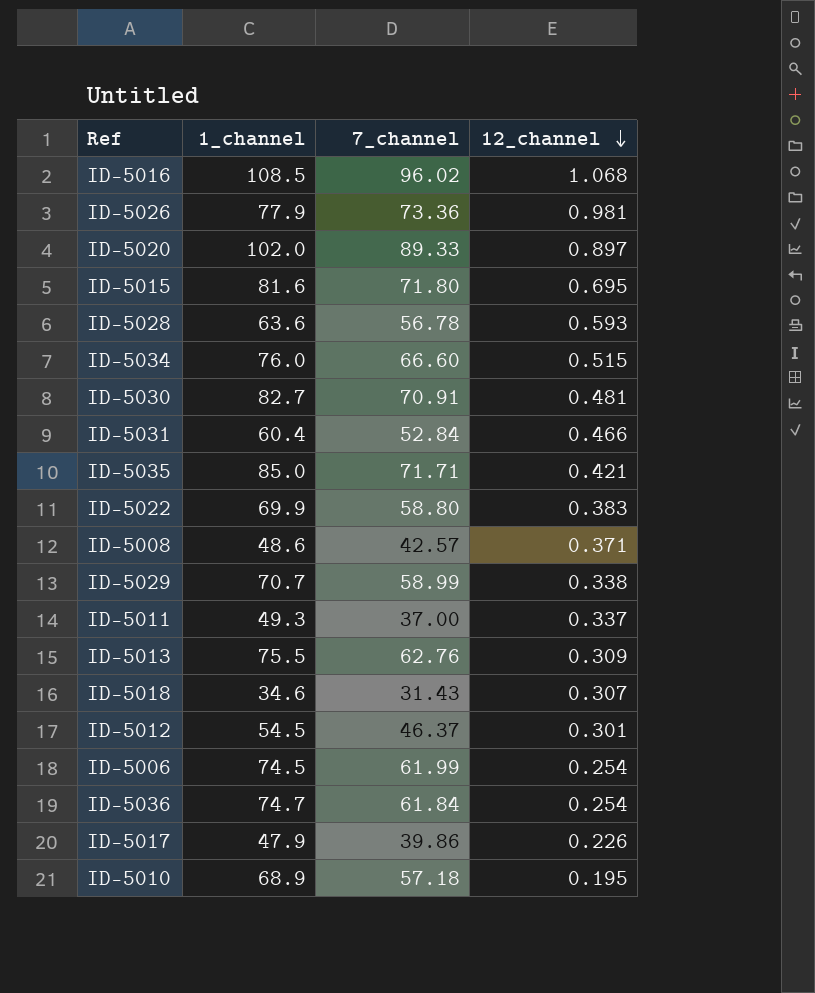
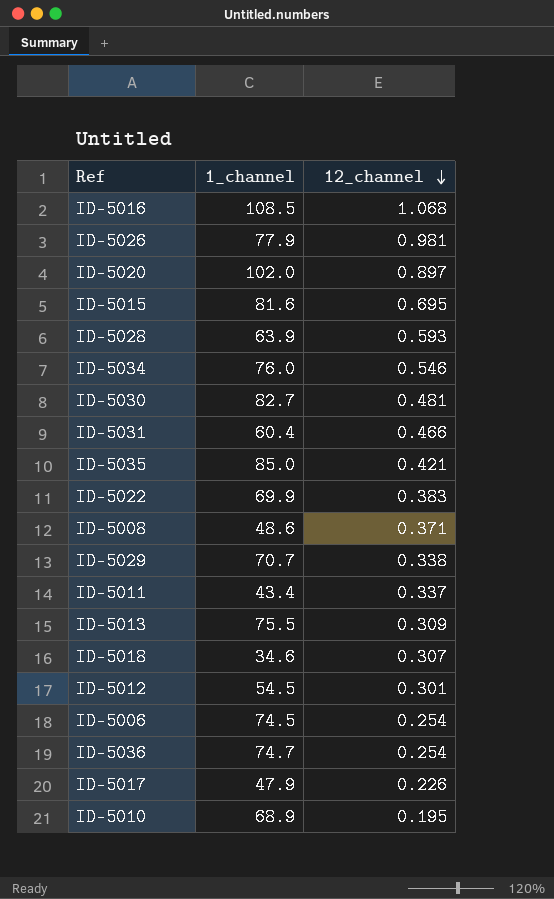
column 7_channel | position: 3 -> none
ID-5028 | 1_channel: 63.6 -> 63.9
ID-5034 | 12_channel: 0.515 -> 0.546
ID-5011 | 1_channel: 49.3 -> 43.4

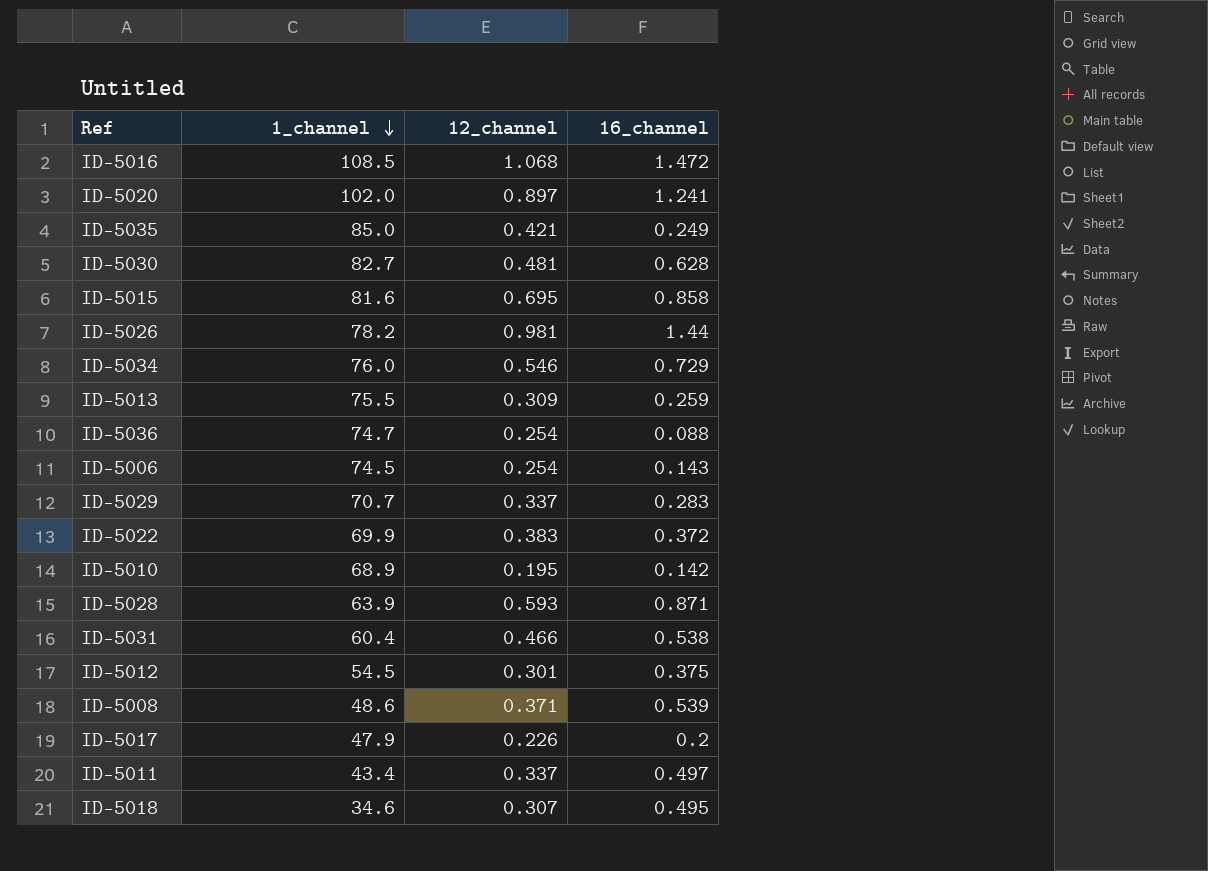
row order: 12_channel descending -> 1_channel descending
column 16_channel | position: none -> 4
ID-5026 | 1_channel: 77.9 -> 78.2
ID-5029 | 12_channel: 0.338 -> 0.337

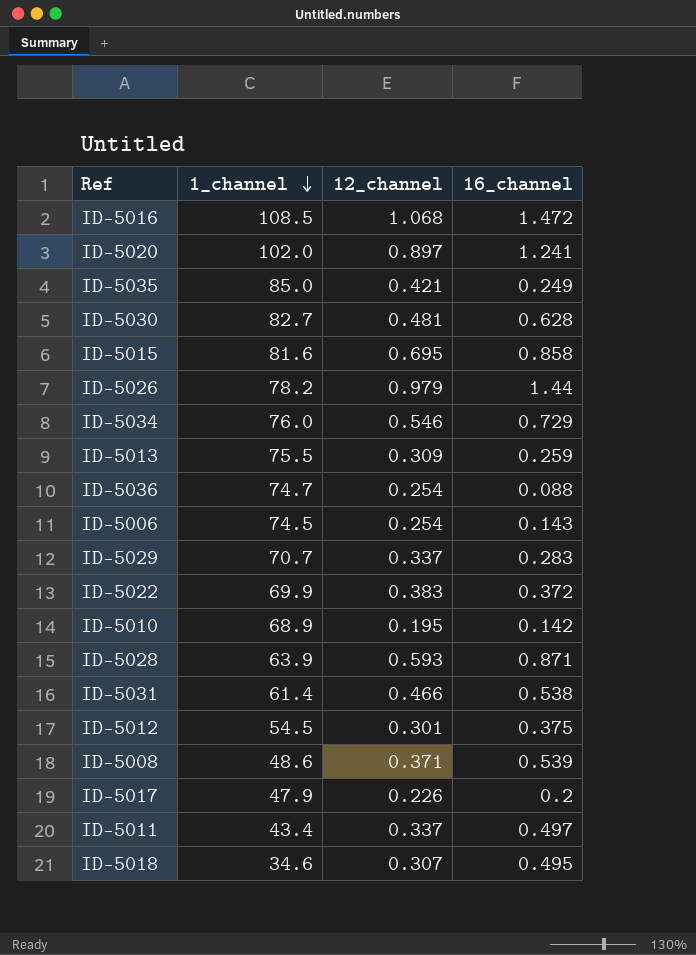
ID-5026 | 12_channel: 0.981 -> 0.979
ID-5031 | 1_channel: 60.4 -> 61.4

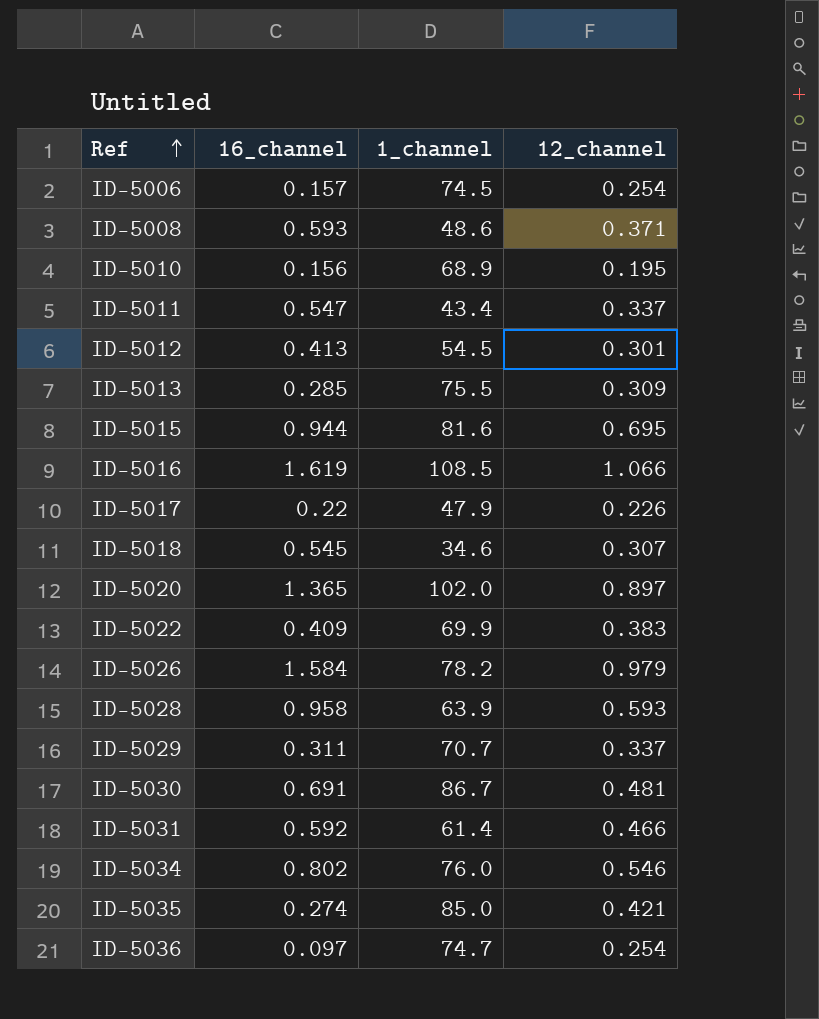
row order: 1_channel descending -> Ref ascending
column 16_channel | position: 4 -> 2
ID-5006 | 16_channel: 0.143 -> 0.157
ID-5008 | 16_channel: 0.539 -> 0.593
ID-5010 | 16_channel: 0.142 -> 0.156
ID-5011 | 16_channel: 0.497 -> 0.547
ID-5012 | 16_channel: 0.375 -> 0.413
ID-5013 | 16_channel: 0.259 -> 0.285
ID-5015 | 16_channel: 0.858 -> 0.944
ID-5016 | 16_channel: 1.472 -> 1.619
ID-5016 | 12_channel: 1.068 -> 1.066
ID-5017 | 16_channel: 0.2 -> 0.22
ID-5018 | 16_channel: 0.495 -> 0.545
ID-5020 | 16_channel: 1.241 -> 1.365
ID-5022 | 16_channel: 0.372 -> 0.409
ID-5026 | 16_channel: 1.44 -> 1.584
ID-5028 | 16_channel: 0.871 -> 0.958
ID-5029 | 16_channel: 0.283 -> 0.311
ID-5030 | 16_channel: 0.628 -> 0.691
ID-5030 | 1_channel: 82.7 -> 86.7
ID-5031 | 16_channel: 0.538 -> 0.592
ID-5034 | 16_channel: 0.729 -> 0.802
ID-5035 | 16_channel: 0.249 -> 0.274
ID-5036 | 16_channel: 0.088 -> 0.097

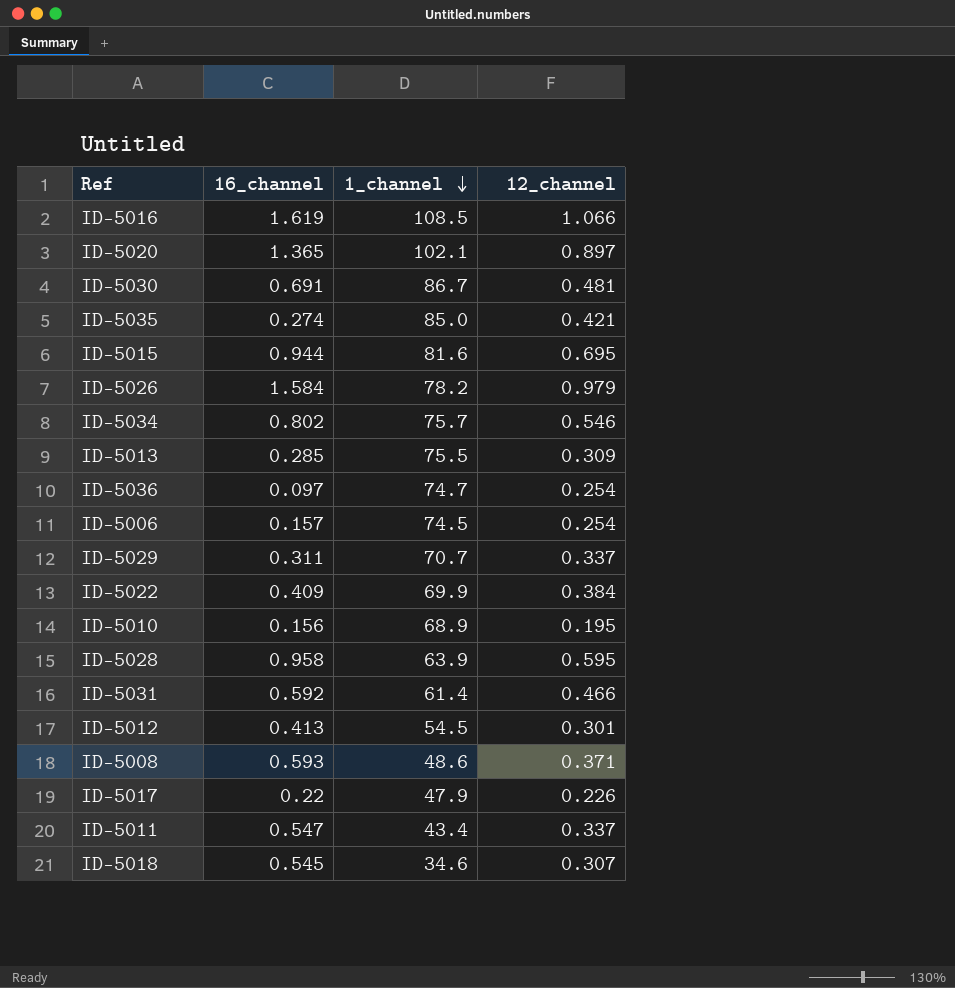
row order: Ref ascending -> 1_channel descending
ID-5020 | 1_channel: 102.0 -> 102.1
ID-5034 | 1_channel: 76.0 -> 75.7
ID-5022 | 12_channel: 0.383 -> 0.384
ID-5028 | 12_channel: 0.593 -> 0.595

